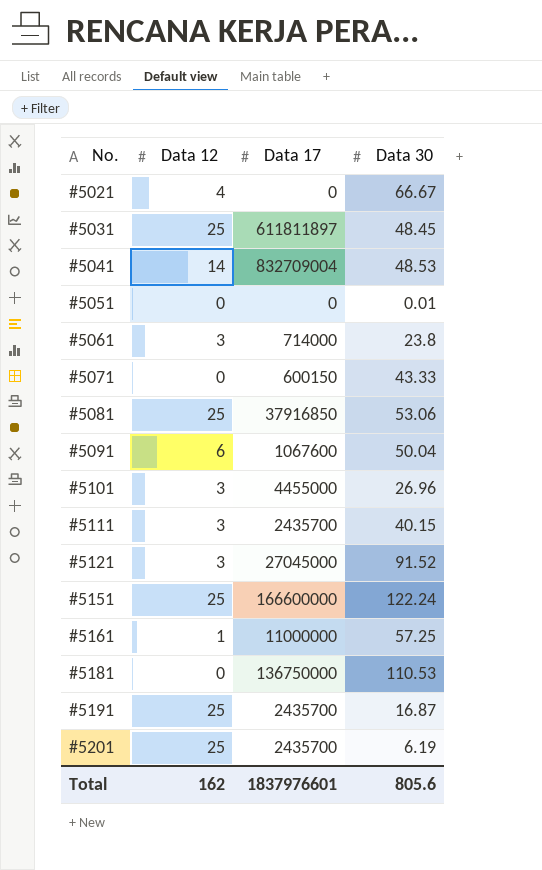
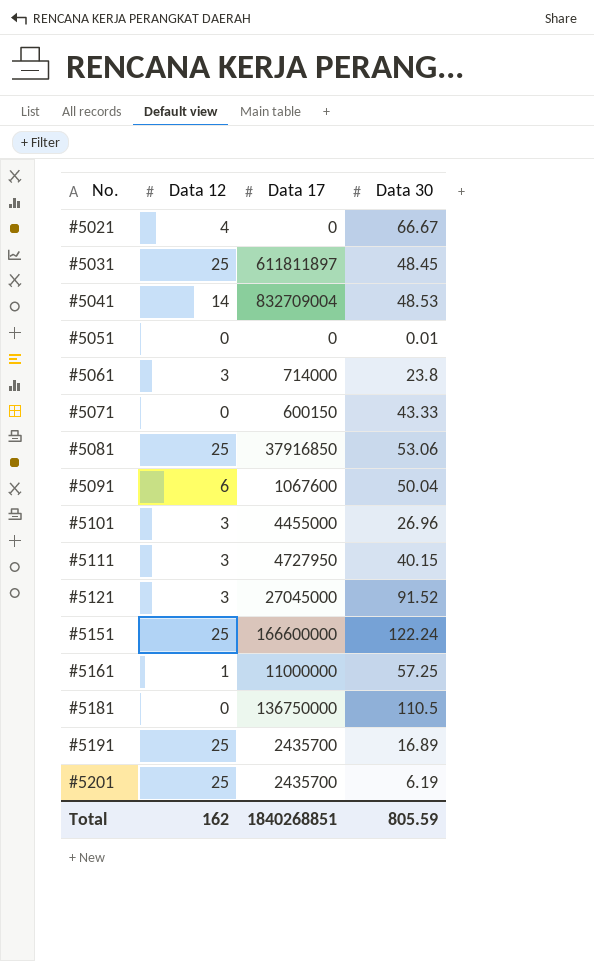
#5111 | Data 17: 2435700 -> 4727950
#5181 | Data 30: 110.53 -> 110.5
#5191 | Data 30: 16.87 -> 16.89
Total | Data 17: 1837976601 -> 1840268851
Total | Data 30: 805.6 -> 805.59

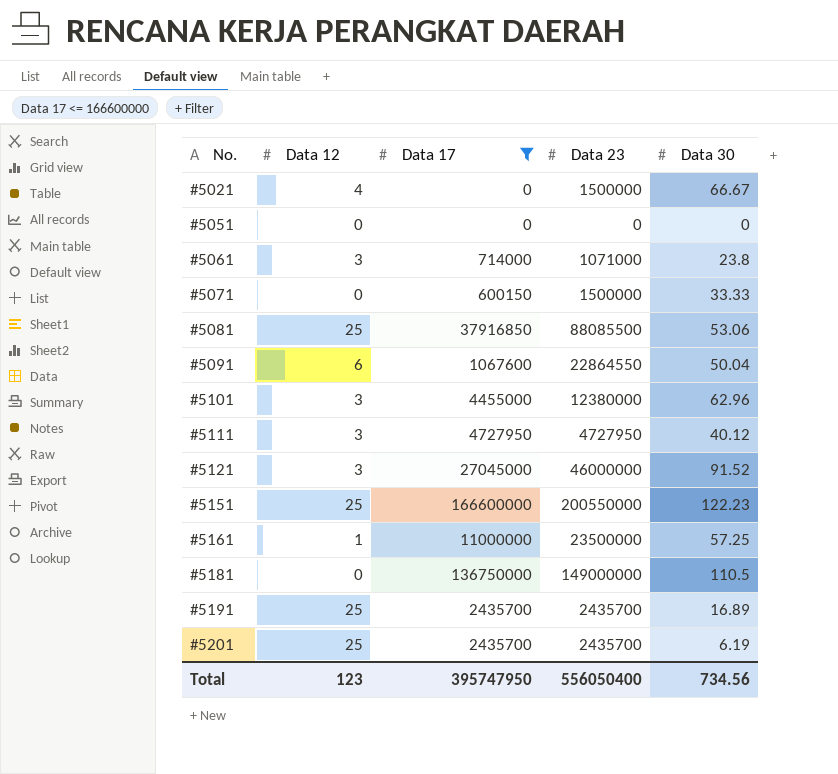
filter: none -> Data 17 <= 166600000
column Data 23 | position: none -> 4
#5051 | Data 30: 0.01 -> 0
#5071 | Data 30: 43.33 -> 33.33
#5101 | Data 30: 26.96 -> 62.96
#5111 | Data 30: 40.15 -> 40.12
#5151 | Data 30: 122.24 -> 122.23
Total | Data 12: 162 -> 123
Total | Data 17: 1840268851 -> 395747950
Total | Data 30: 805.59 -> 734.56

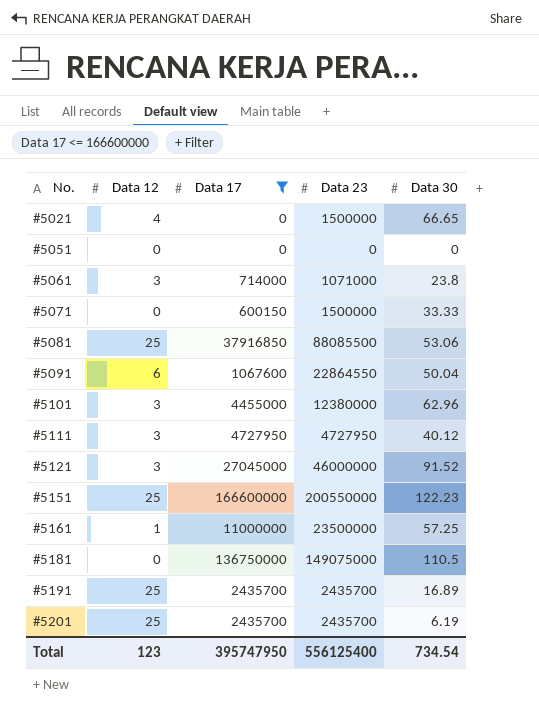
#5021 | Data 30: 66.67 -> 66.65
#5181 | Data 23: 149000000 -> 149075000
Total | Data 23: 556050400 -> 556125400
Total | Data 30: 734.56 -> 734.54

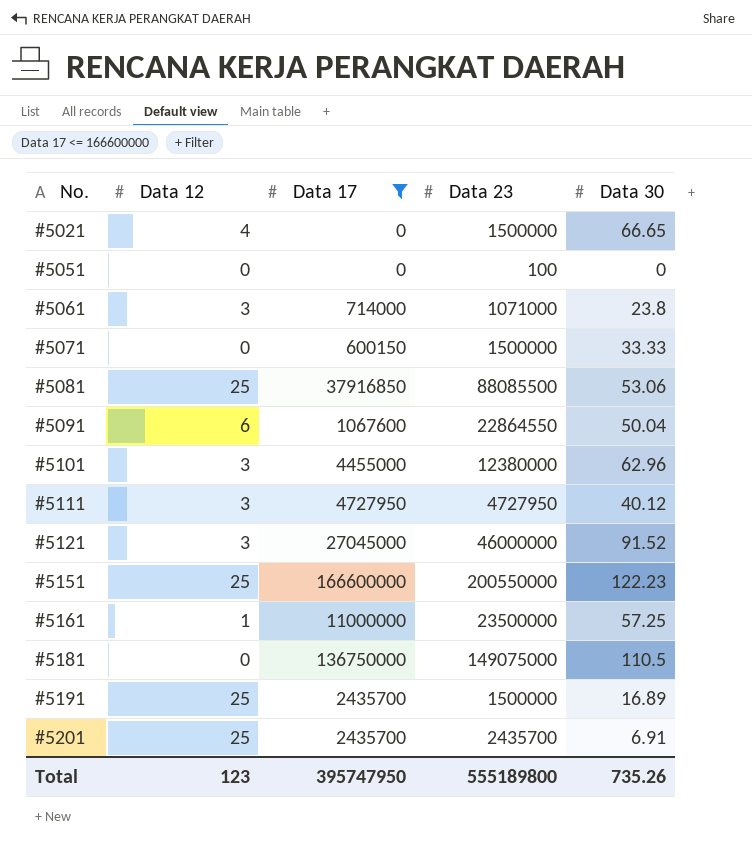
#5051 | Data 23: 0 -> 100
#5191 | Data 23: 2435700 -> 1500000
#5201 | Data 30: 6.19 -> 6.91
Total | Data 23: 556125400 -> 555189800
Total | Data 30: 734.54 -> 735.26

